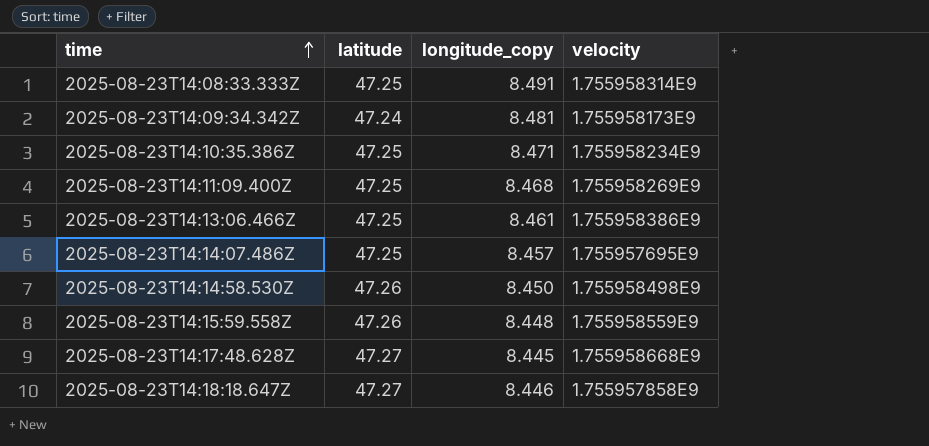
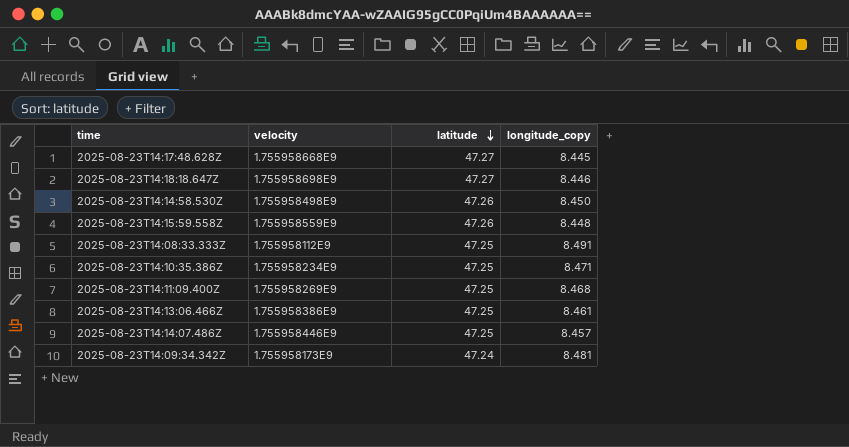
row order: time ascending -> latitude descending
column velocity | position: 4 -> 2
2025-08-23T14:18:18.647Z | velocity: 1.755957858E9 -> 1.755958698E9
2025-08-23T14:08:33.333Z | velocity: 1.755958314E9 -> 1.755958112E9
2025-08-23T14:14:07.486Z | velocity: 1.755957695E9 -> 1.755958446E9

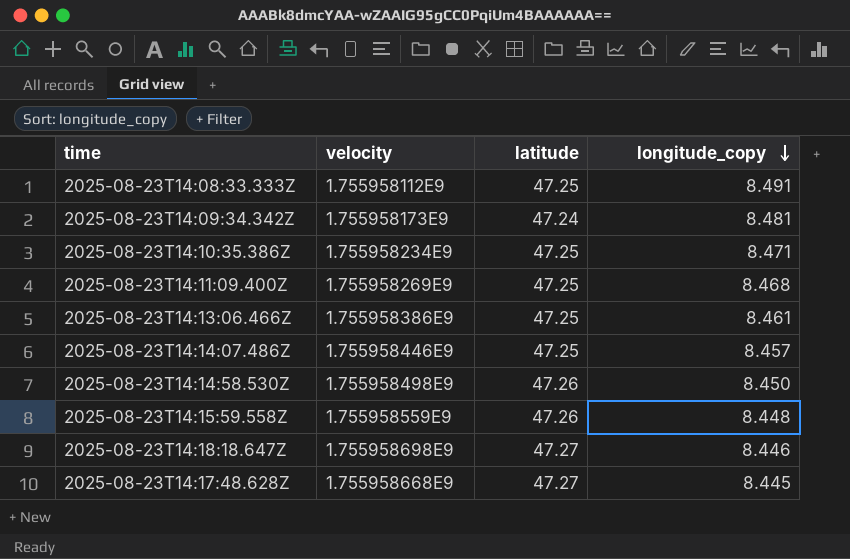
row order: latitude descending -> longitude_copy descending

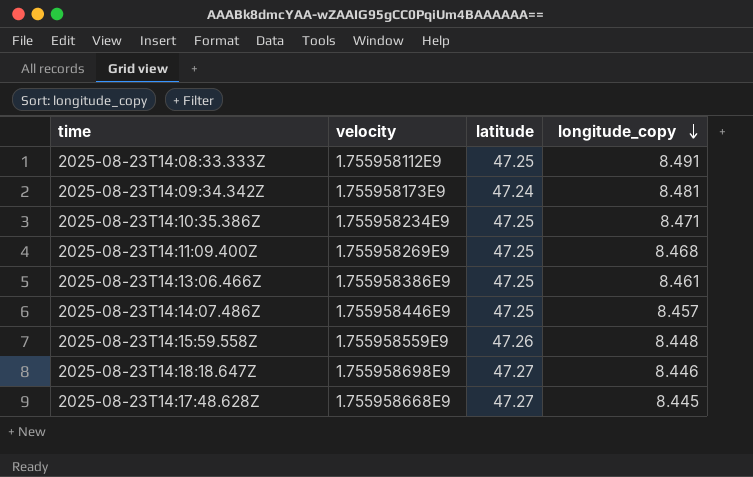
row 2025-08-23T14:14:58.530Z: 1.755958498E9 | 47.26 | 8.450 -> none

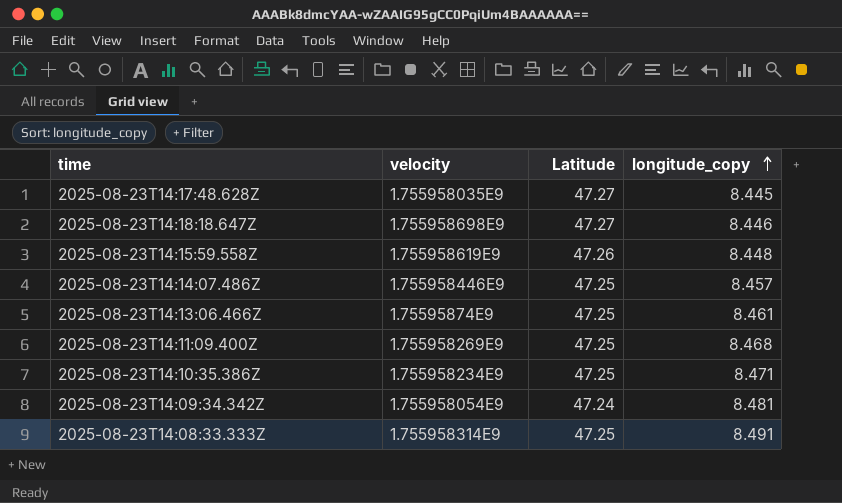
row order: longitude_copy descending -> longitude_copy ascending
column name: latitude -> Latitude
2025-08-23T14:17:48.628Z | velocity: 1.755958668E9 -> 1.755958035E9
2025-08-23T14:15:59.558Z | velocity: 1.755958559E9 -> 1.755958619E9
2025-08-23T14:13:06.466Z | velocity: 1.755958386E9 -> 1.75595874E9
2025-08-23T14:09:34.342Z | velocity: 1.755958173E9 -> 1.755958054E9
2025-08-23T14:08:33.333Z | velocity: 1.755958112E9 -> 1.755958314E9

